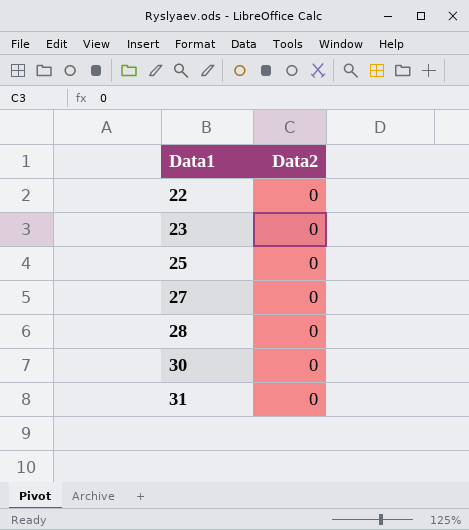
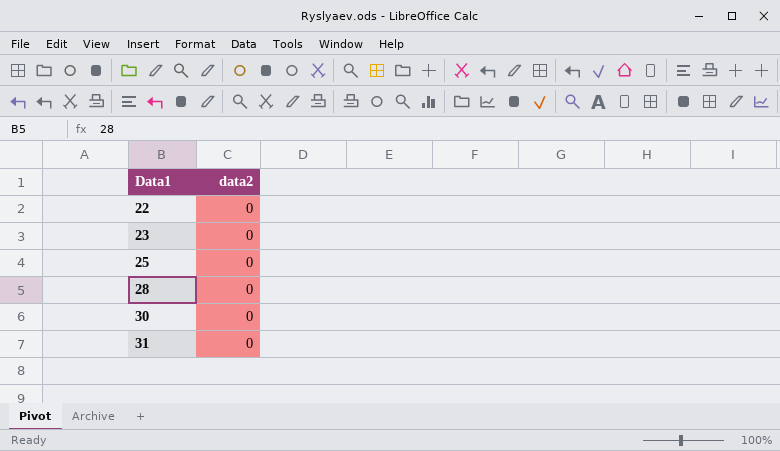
column name: Data2 -> data2
row 27: 0 -> none

